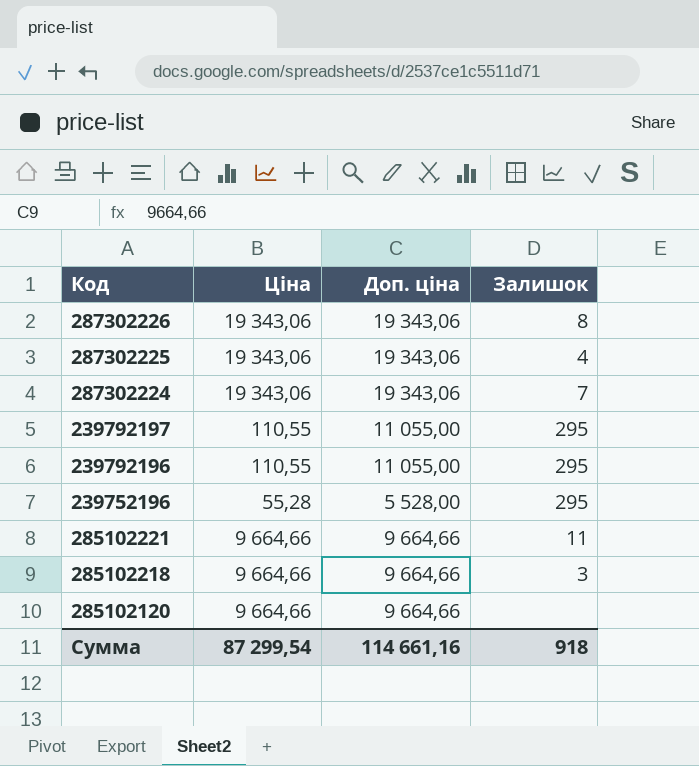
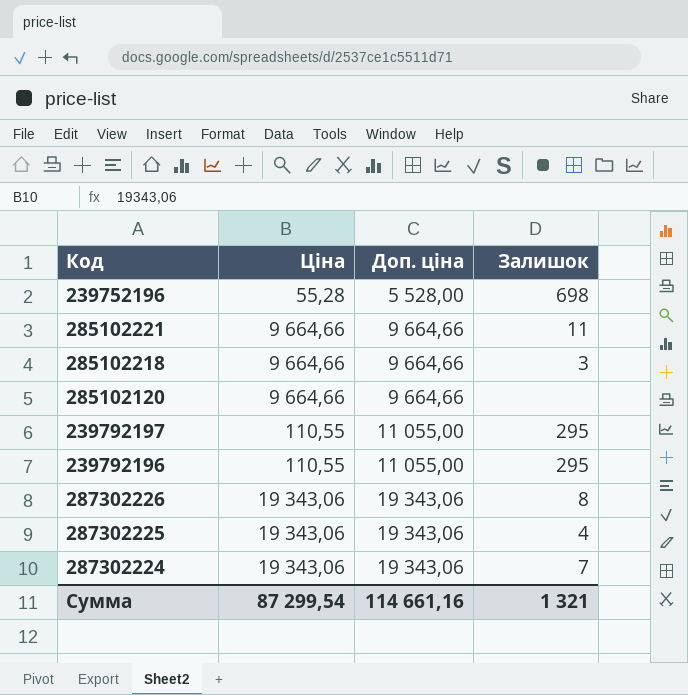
row order: none -> Доп. ціна ascending
239752196 | Залишок: 295 -> 698
Сумма | Залишок: 918 -> 1 321

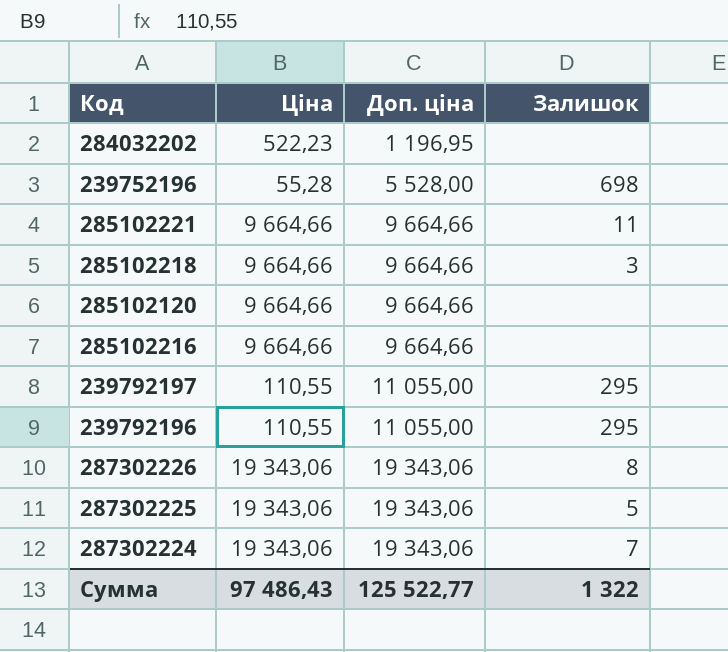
row 284032202: none -> 522,23 | 1 196,95 | none
row 285102216: none -> 9 664,66 | 9 664,66 | none
287302225 | Залишок: 4 -> 5
Сумма | Ціна: 87 299,54 -> 97 486,43
Сумма | Доп. ціна: 114 661,16 -> 125 522,77
Сумма | Залишок: 1 321 -> 1 322

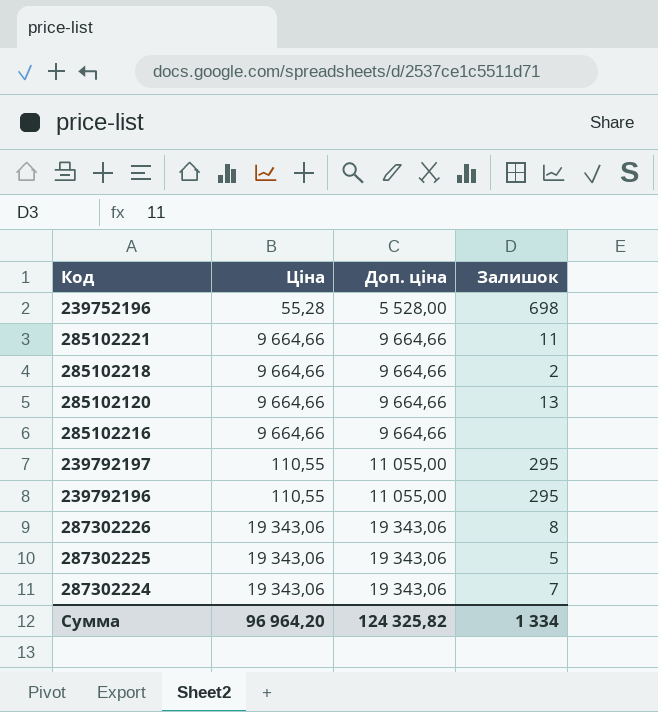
row 284032202: 522,23 | 1 196,95 | none -> none
285102218 | Залишок: 3 -> 2
285102120 | Залишок: none -> 13
Сумма | Ціна: 97 486,43 -> 96 964,20
Сумма | Доп. ціна: 125 522,77 -> 124 325,82
Сумма | Залишок: 1 322 -> 1 334

